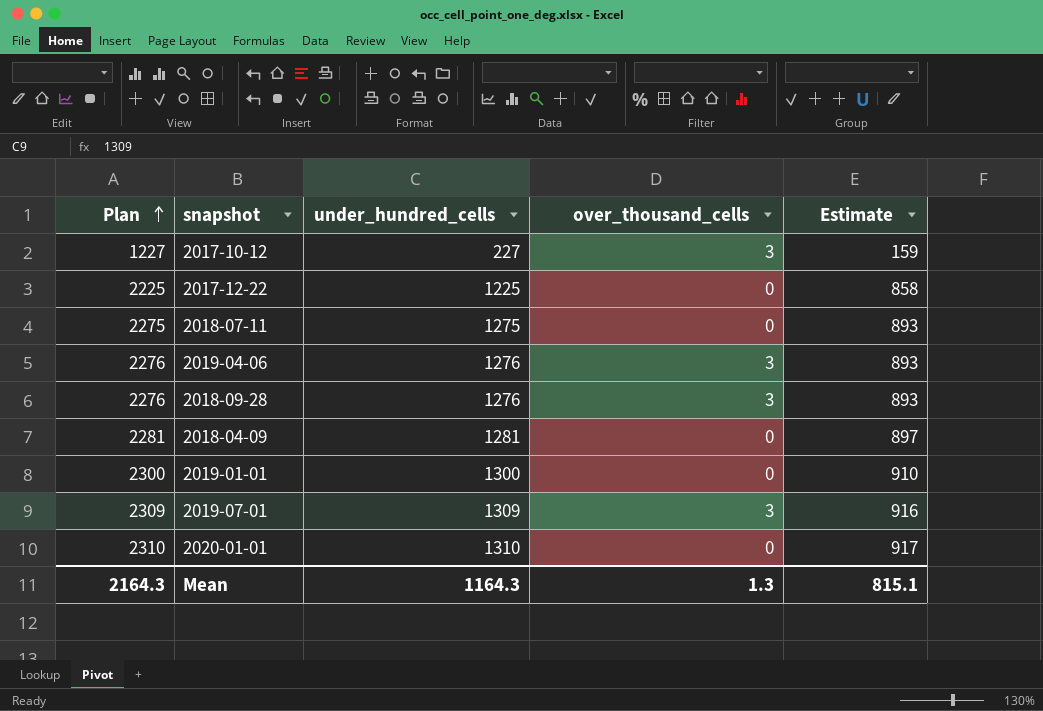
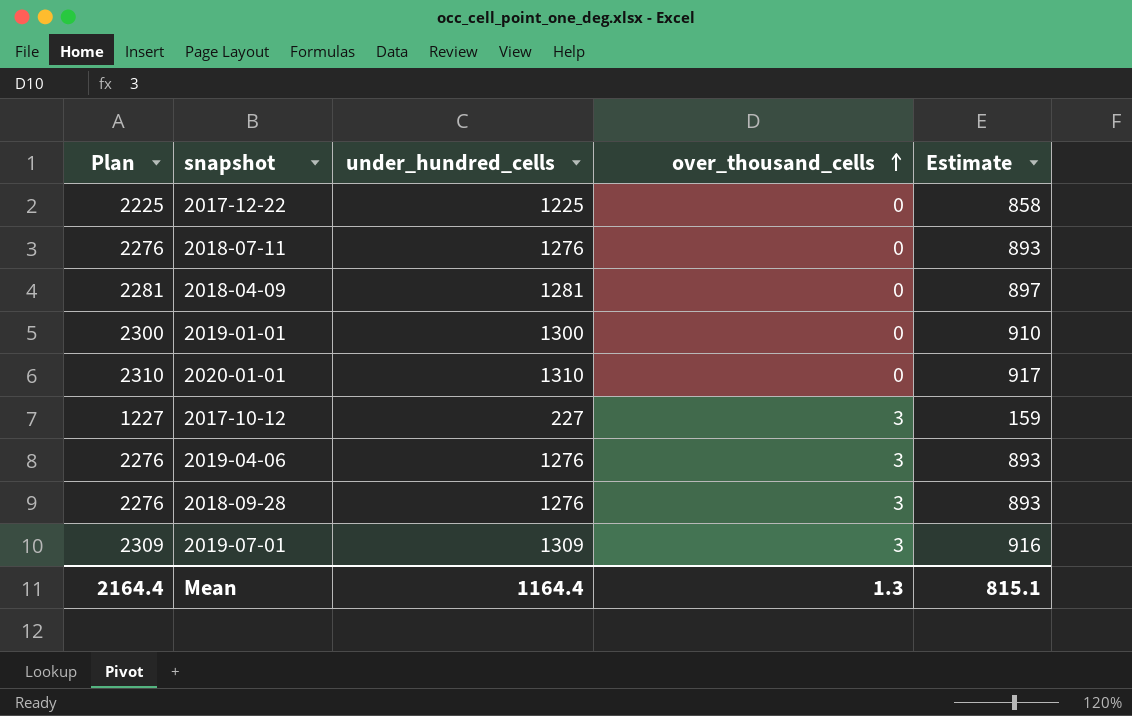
row order: Plan ascending -> over_thousand_cells ascending
2018-07-11 | Plan: 2275 -> 2276
2018-07-11 | under_hundred_cells: 1275 -> 1276
Mean | Plan: 2164.3 -> 2164.4
Mean | under_hundred_cells: 1164.3 -> 1164.4

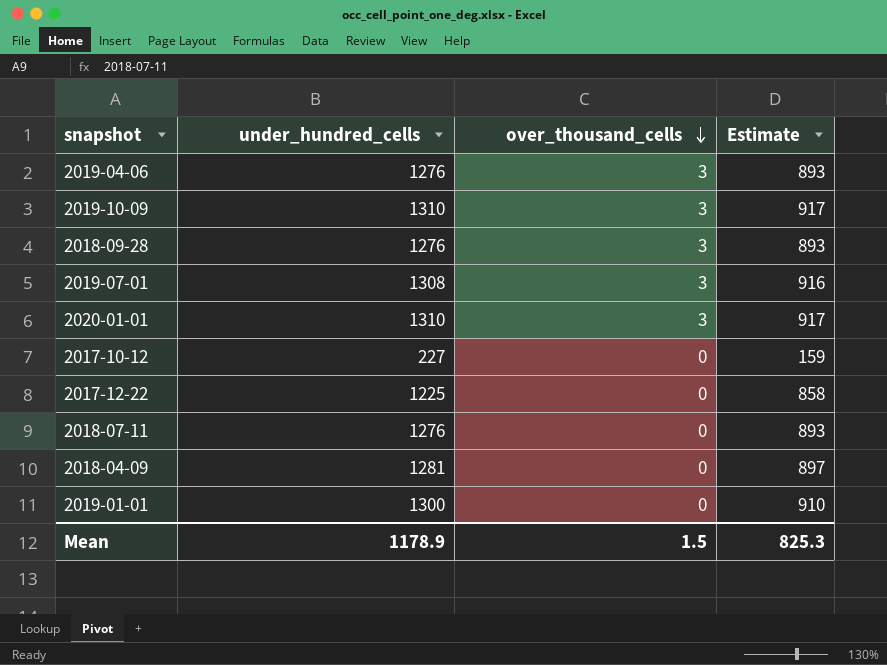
row order: over_thousand_cells ascending -> over_thousand_cells descending
column Plan | formula: [under_hundred_cells] + 1000 -> none
row 2019-10-09: none -> 1310 | 3 | 917
2019-07-01 | under_hundred_cells: 1309 -> 1308
2020-01-01 | over_thousand_cells: 0 -> 3
2017-10-12 | over_thousand_cells: 3 -> 0
Mean | under_hundred_cells: 1164.4 -> 1178.9
Mean | over_thousand_cells: 1.3 -> 1.5
Mean | Estimate: 815.1 -> 825.3

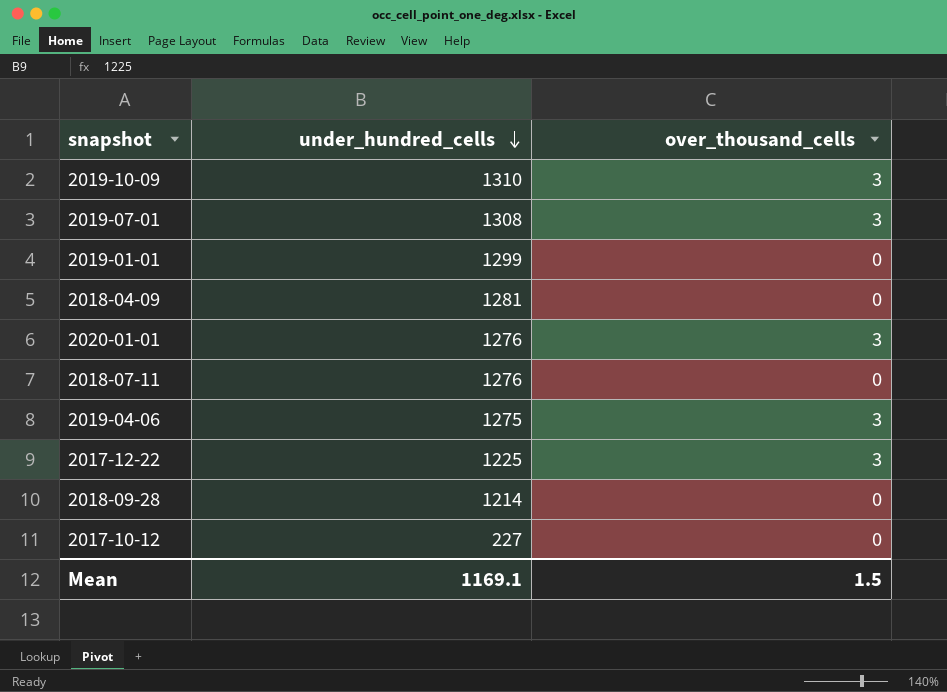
row order: over_thousand_cells descending -> under_hundred_cells descending
column Estimate | formula: [under_hundred_cells] * 0.7 -> none
2019-01-01 | under_hundred_cells: 1300 -> 1299
2020-01-01 | under_hundred_cells: 1310 -> 1276
2019-04-06 | under_hundred_cells: 1276 -> 1275
2017-12-22 | over_thousand_cells: 0 -> 3
2018-09-28 | under_hundred_cells: 1276 -> 1214
2018-09-28 | over_thousand_cells: 3 -> 0
Mean | under_hundred_cells: 1178.9 -> 1169.1

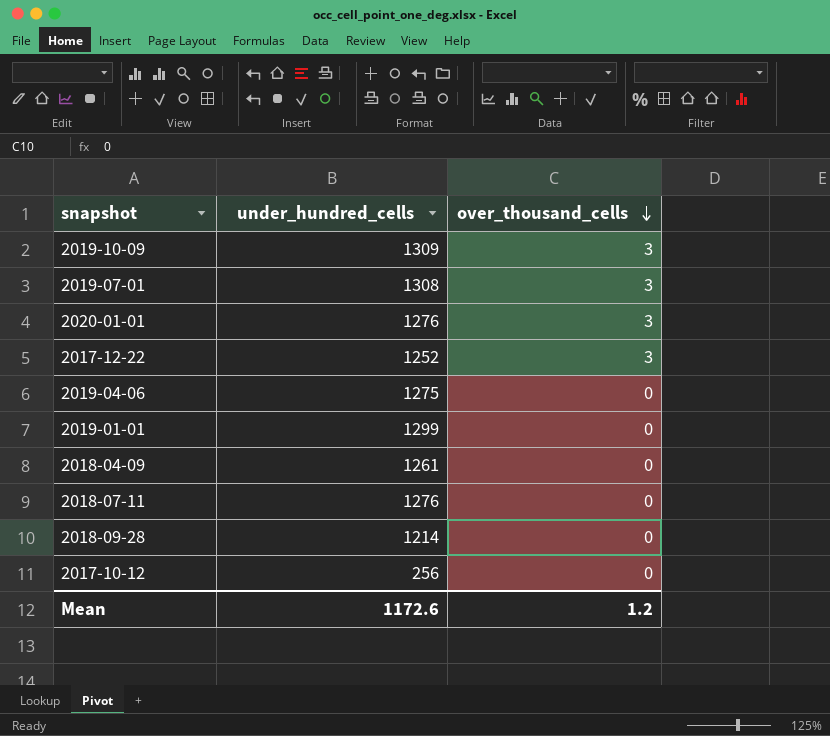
row order: under_hundred_cells descending -> over_thousand_cells descending
2019-10-09 | under_hundred_cells: 1310 -> 1309
2017-12-22 | under_hundred_cells: 1225 -> 1252
2019-04-06 | over_thousand_cells: 3 -> 0
2018-04-09 | under_hundred_cells: 1281 -> 1261
2017-10-12 | under_hundred_cells: 227 -> 256
Mean | under_hundred_cells: 1169.1 -> 1172.6
Mean | over_thousand_cells: 1.5 -> 1.2

